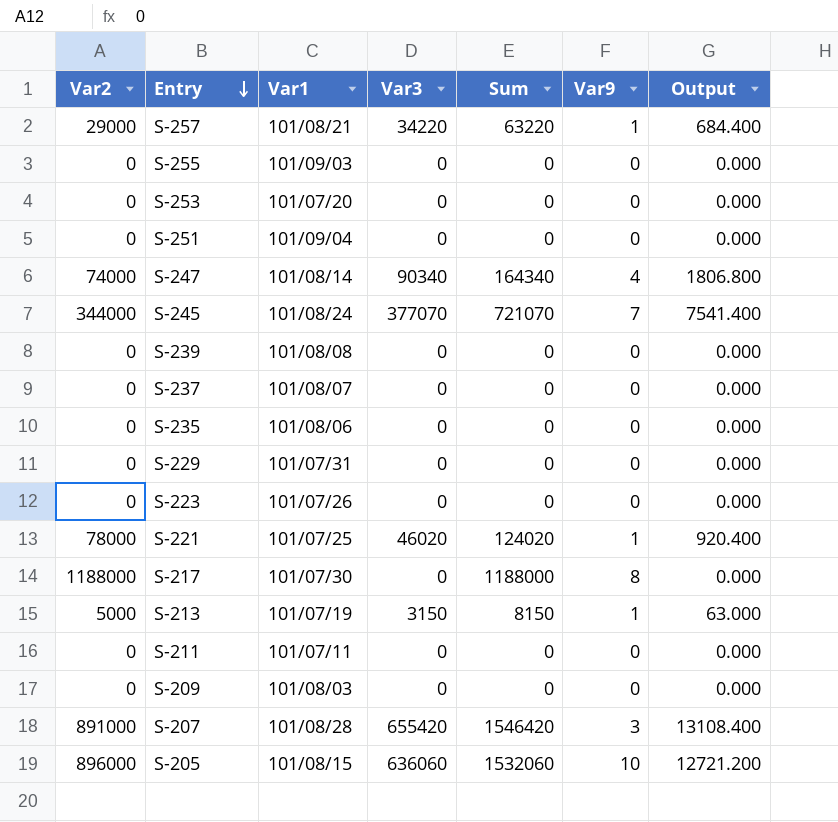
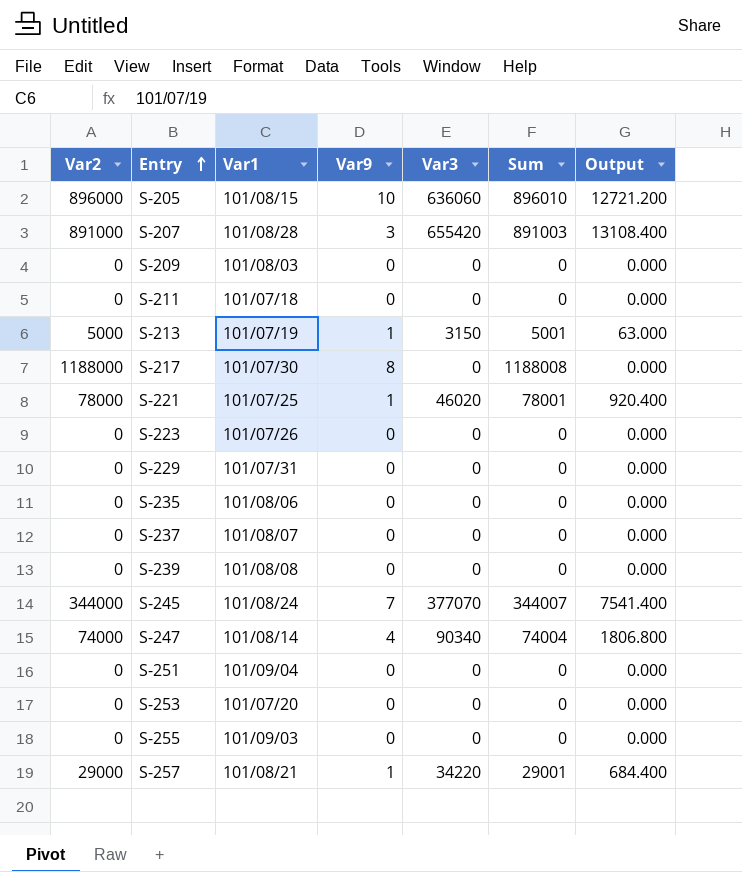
row order: Entry descending -> Entry ascending
column Var9 | position: 6 -> 4
column Sum | formula: [Var2] + [Var3] -> [Var2] + [Var9]
S-211 | Var1: 101/07/11 -> 101/07/18

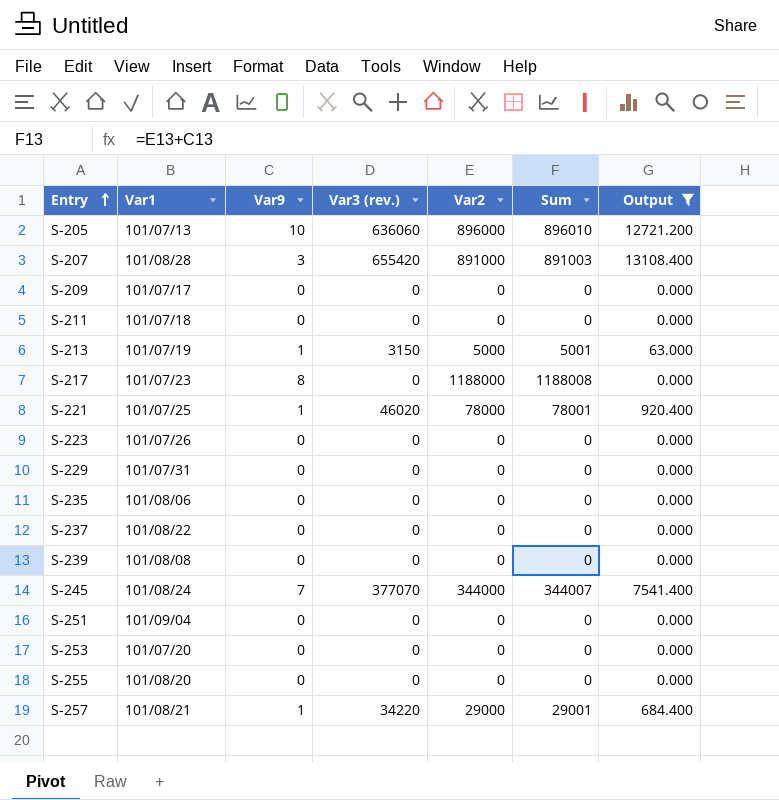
filter: none -> Output != 1806.800
column name: Var3 -> Var3 (rev.)
column Var2 | position: 1 -> 5
S-205 | Var1: 101/08/15 -> 101/07/13
S-209 | Var1: 101/08/03 -> 101/07/17
S-217 | Var1: 101/07/30 -> 101/07/23
S-237 | Var1: 101/08/07 -> 101/08/22
S-255 | Var1: 101/09/03 -> 101/08/20

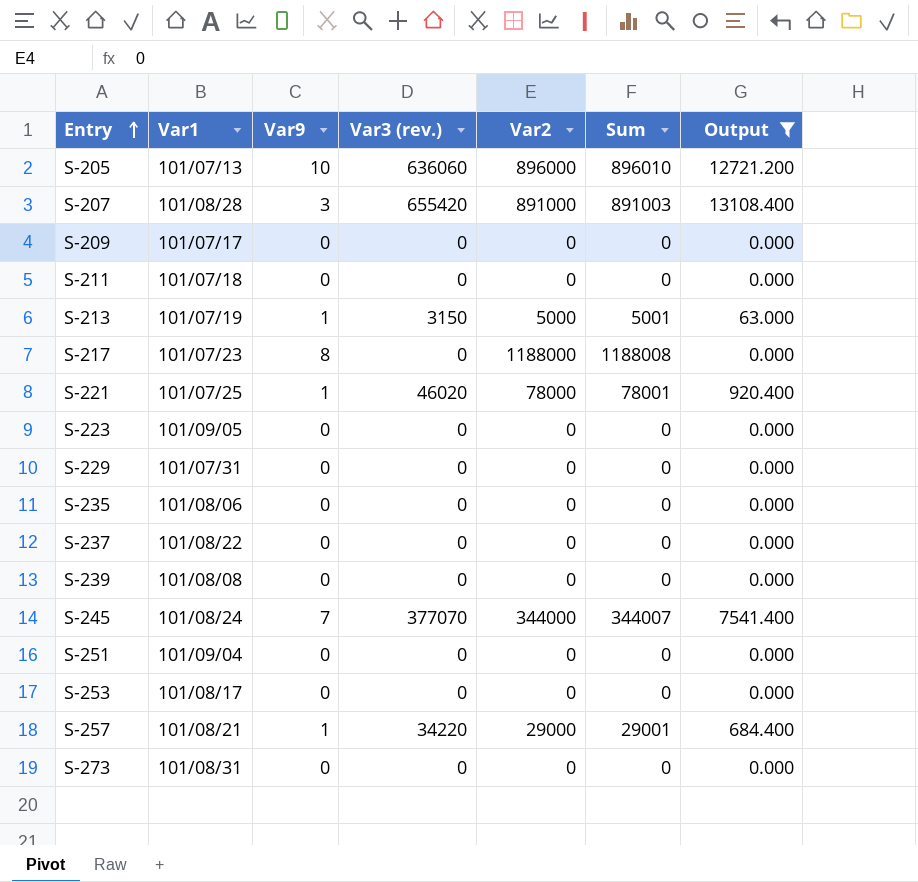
row S-255: 101/08/20 | 0 | 0 | 0 | 0 | 0.000 -> none
S-223 | Var1: 101/07/26 -> 101/09/05
S-253 | Var1: 101/07/20 -> 101/08/17
row S-273: none -> 101/08/31 | 0 | 0 | 0 | 0 | 0.000

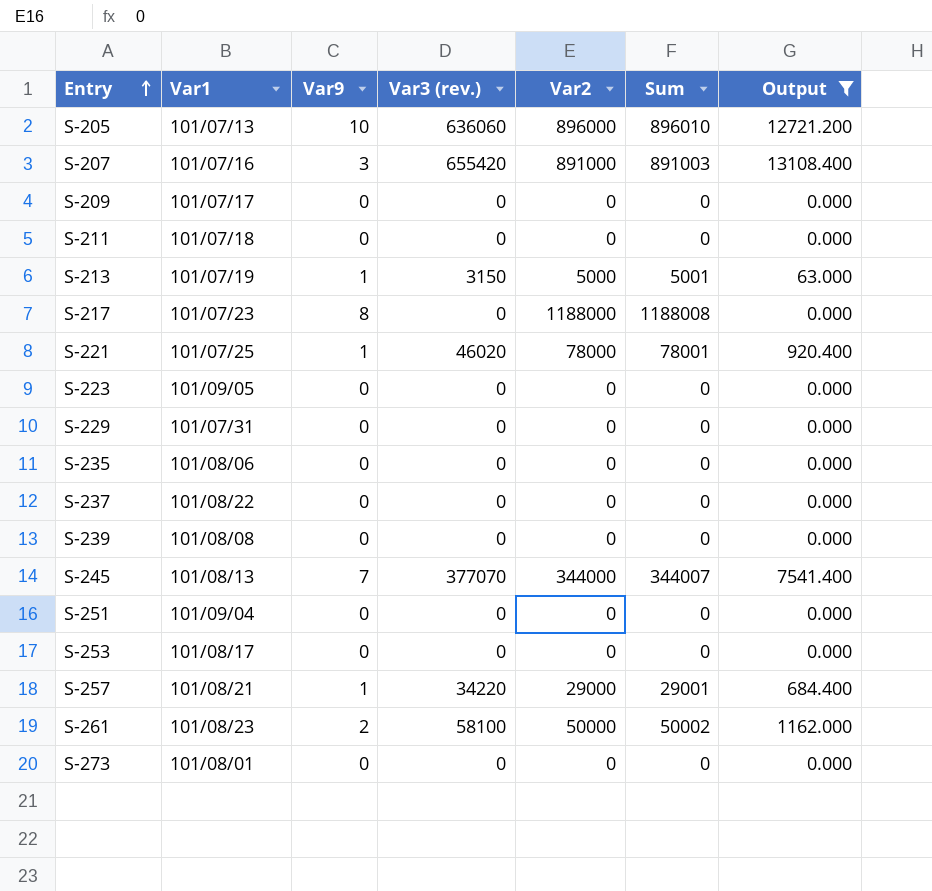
S-207 | Var1: 101/08/28 -> 101/07/16
S-245 | Var1: 101/08/24 -> 101/08/13
row S-261: none -> 101/08/23 | 2 | 58100 | 50000 | 50002 | 1162.000
S-273 | Var1: 101/08/31 -> 101/08/01

